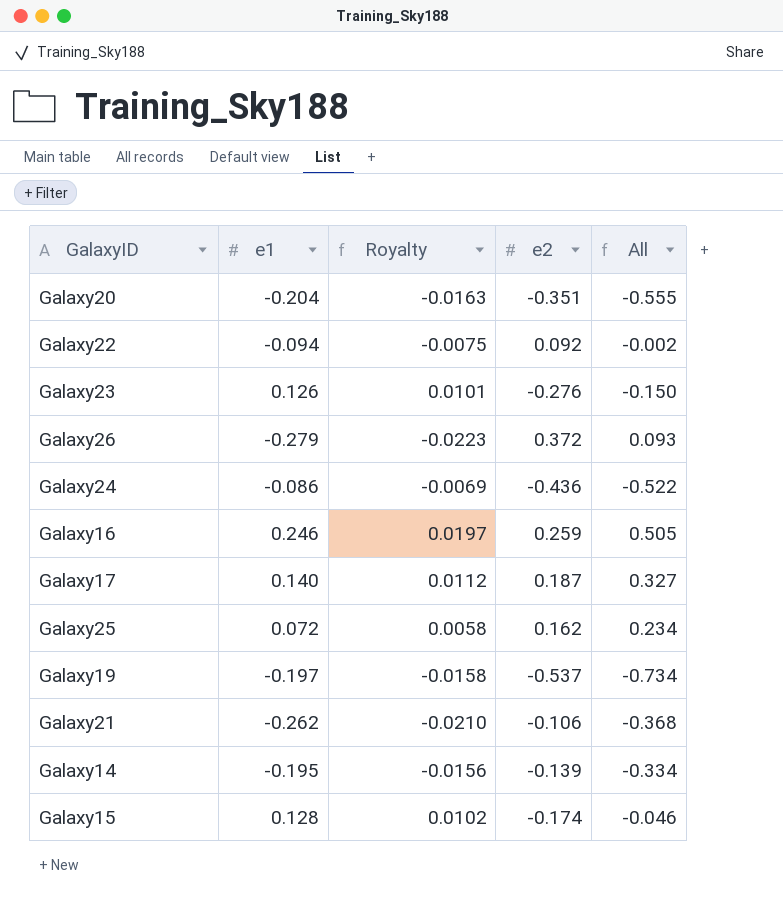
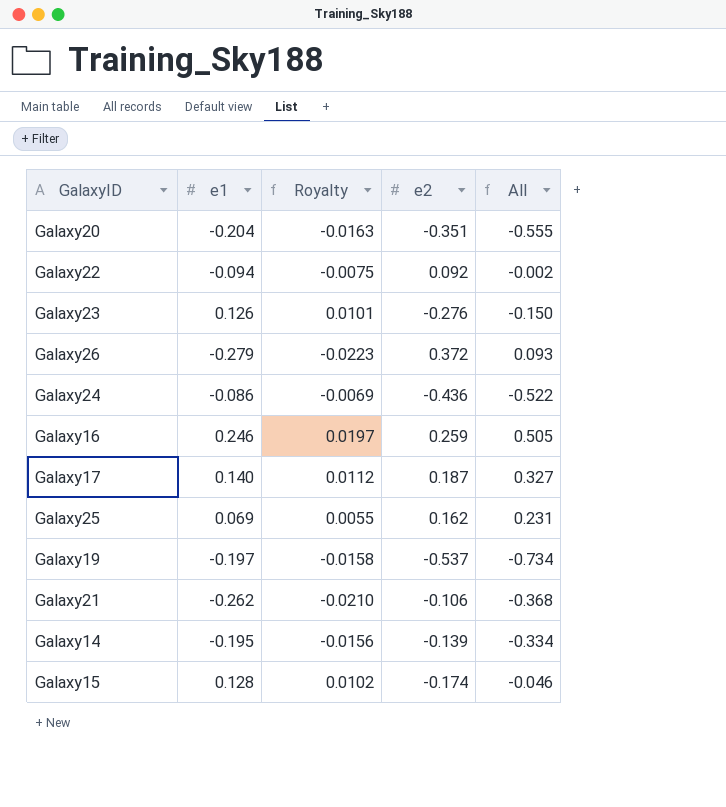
Galaxy25 | e1: 0.072 -> 0.069
Galaxy25 | Royalty: 0.0058 -> 0.0055
Galaxy25 | All: 0.234 -> 0.231

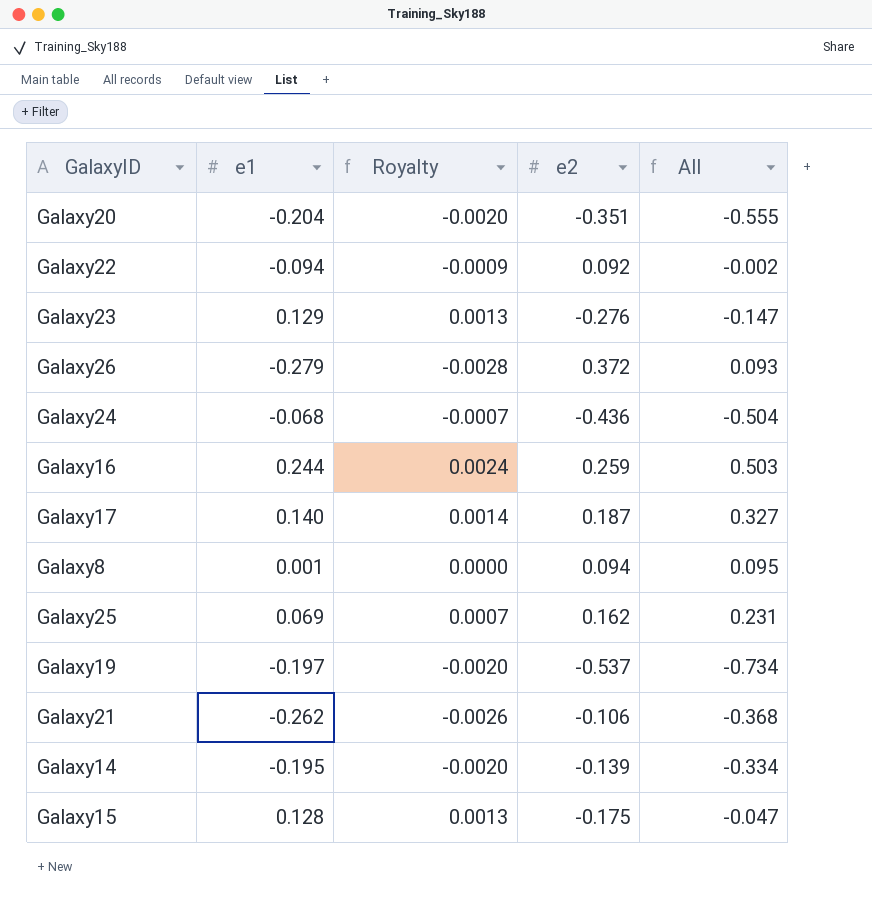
column Royalty | formula: [e1] * 0.08 -> [e1] * 0.01
Galaxy23 | e1: 0.126 -> 0.129
Galaxy23 | All: -0.150 -> -0.147
Galaxy24 | e1: -0.086 -> -0.068
Galaxy24 | All: -0.522 -> -0.504
Galaxy16 | e1: 0.246 -> 0.244
Galaxy16 | All: 0.505 -> 0.503
row Galaxy8: none -> 0.001 | 0.0000 | 0.094 | 0.095
Galaxy15 | e2: -0.174 -> -0.175
Galaxy15 | All: -0.046 -> -0.047

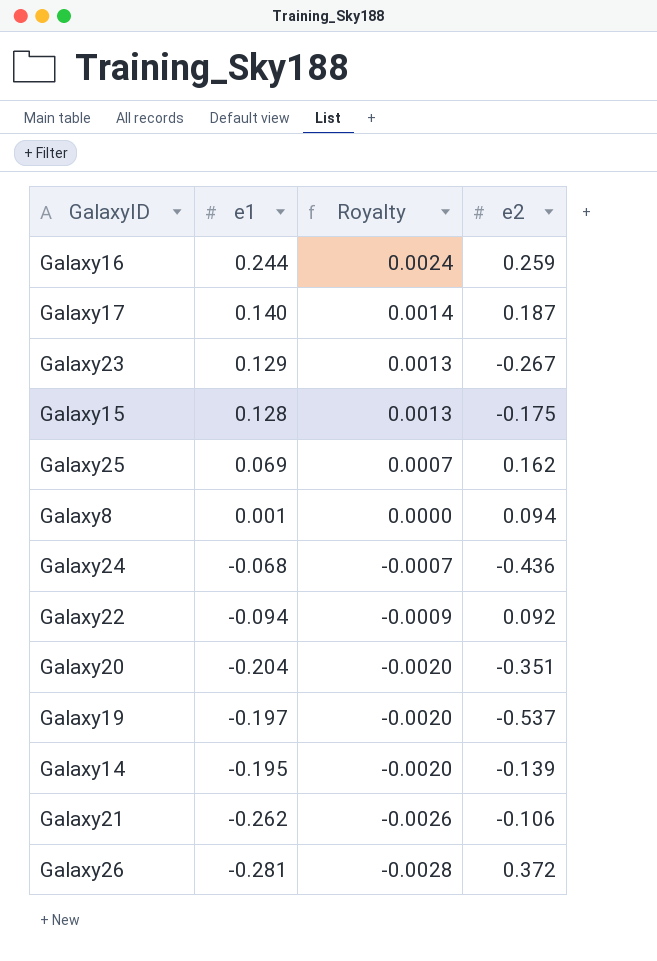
row order: none -> Royalty descending
column All | formula: [e1] + [e2] -> none
Galaxy23 | e2: -0.276 -> -0.267
Galaxy26 | e1: -0.279 -> -0.281

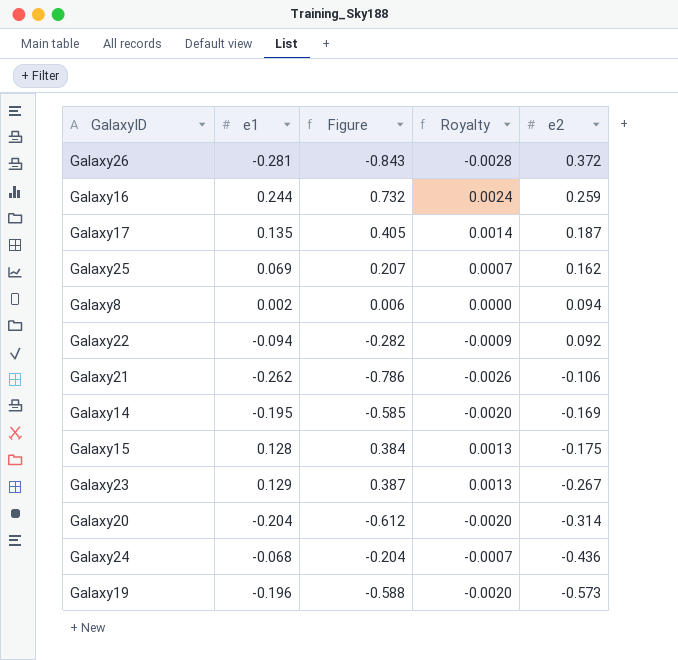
row order: Royalty descending -> e2 descending
column Figure | formula: none -> [e1] * 3
Galaxy17 | e1: 0.140 -> 0.135
Galaxy8 | e1: 0.001 -> 0.002
Galaxy14 | e2: -0.139 -> -0.169
Galaxy20 | e2: -0.351 -> -0.314
Galaxy19 | e1: -0.197 -> -0.196
Galaxy19 | e2: -0.537 -> -0.573

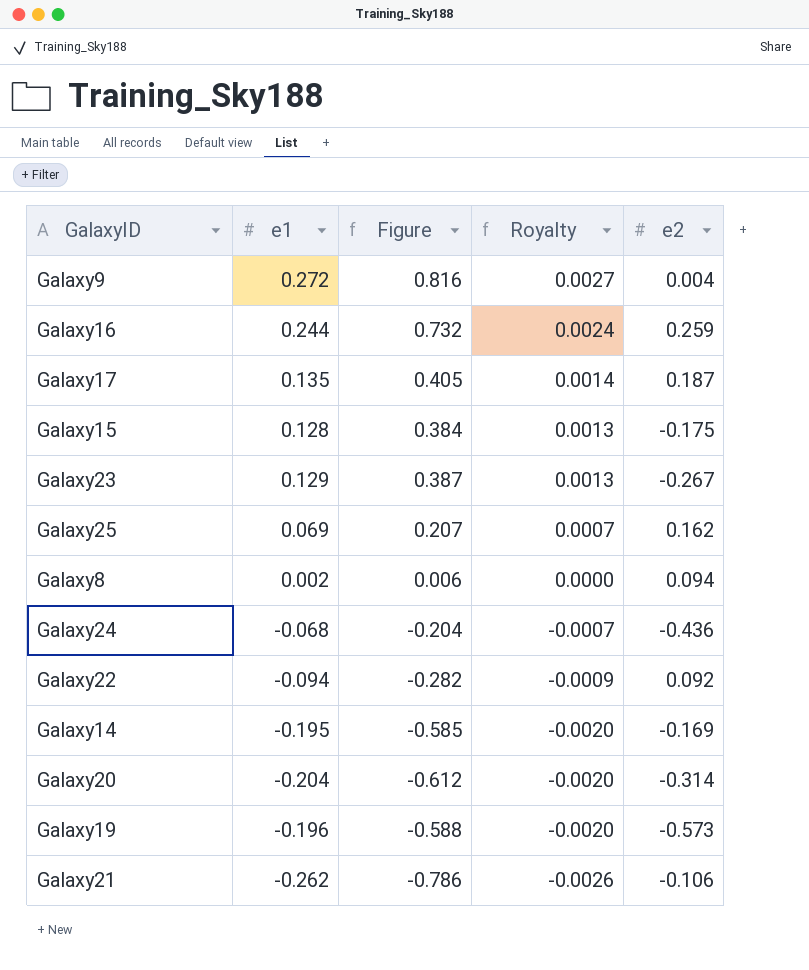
row order: e2 descending -> Royalty descending
row Galaxy26: -0.281 | -0.843 | -0.0028 | 0.372 -> none
row Galaxy9: none -> 0.272 | 0.816 | 0.0027 | 0.004

